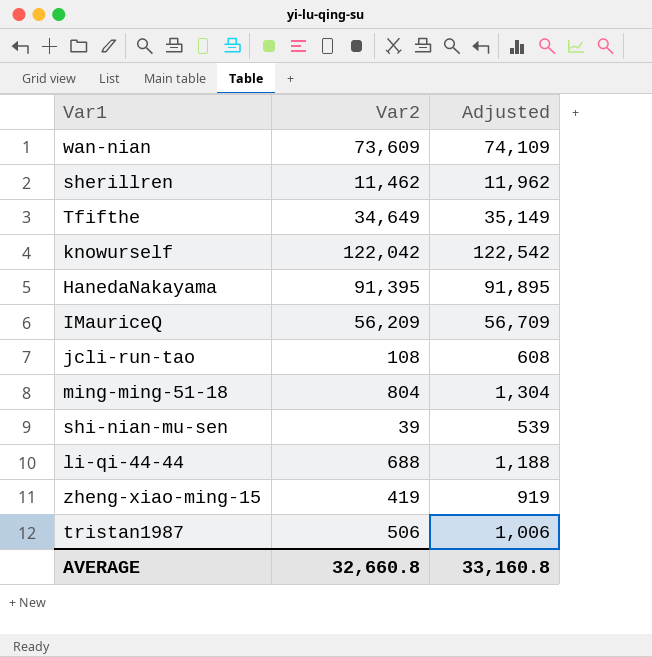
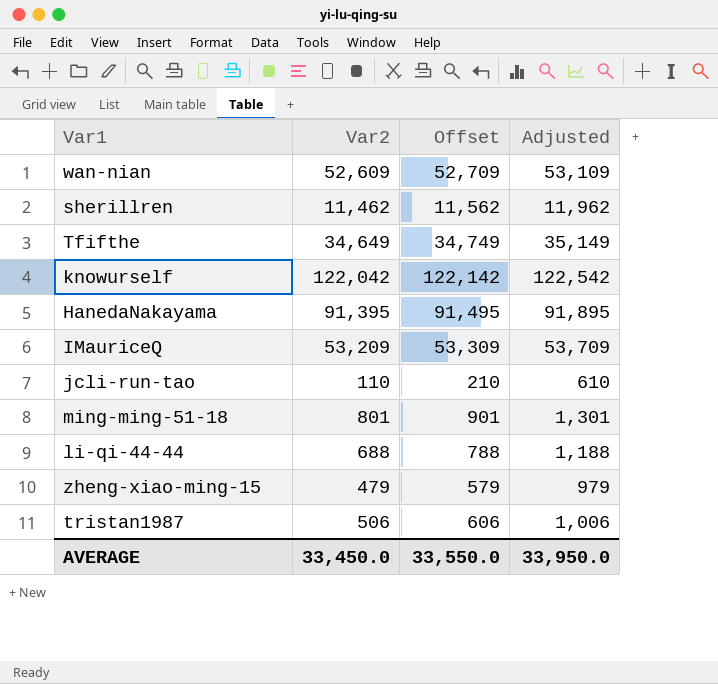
column Offset | formula: none -> [Var2] + 100
row shi-nian-mu-sen: 39 | 539 -> none
wan-nian | Var2: 73,609 -> 52,609
wan-nian | Adjusted: 74,109 -> 53,109
IMauriceQ | Var2: 56,209 -> 53,209
IMauriceQ | Adjusted: 56,709 -> 53,709
jcli-run-tao | Var2: 108 -> 110
jcli-run-tao | Adjusted: 608 -> 610
ming-ming-51-18 | Var2: 804 -> 801
ming-ming-51-18 | Adjusted: 1,304 -> 1,301
zheng-xiao-ming-15 | Var2: 419 -> 479
zheng-xiao-ming-15 | Adjusted: 919 -> 979
AVERAGE | Var2: 32,660.8 -> 33,450.0
AVERAGE | Adjusted: 33,160.8 -> 33,950.0

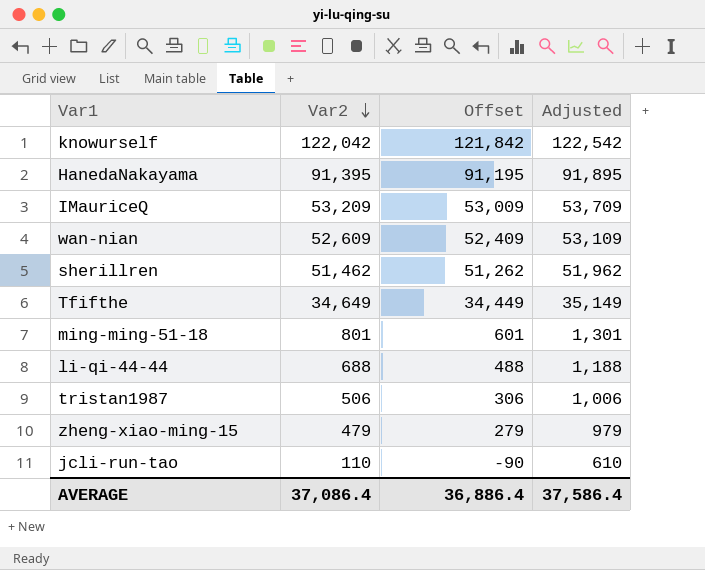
row order: none -> Var2 descending
column Offset | formula: [Var2] + 100 -> [Var2] - 200
sherillren | Var2: 11,462 -> 51,462
sherillren | Adjusted: 11,962 -> 51,962
AVERAGE | Var2: 33,450.0 -> 37,086.4
AVERAGE | Offset: 33,550.0 -> 36,886.4
AVERAGE | Adjusted: 33,950.0 -> 37,586.4

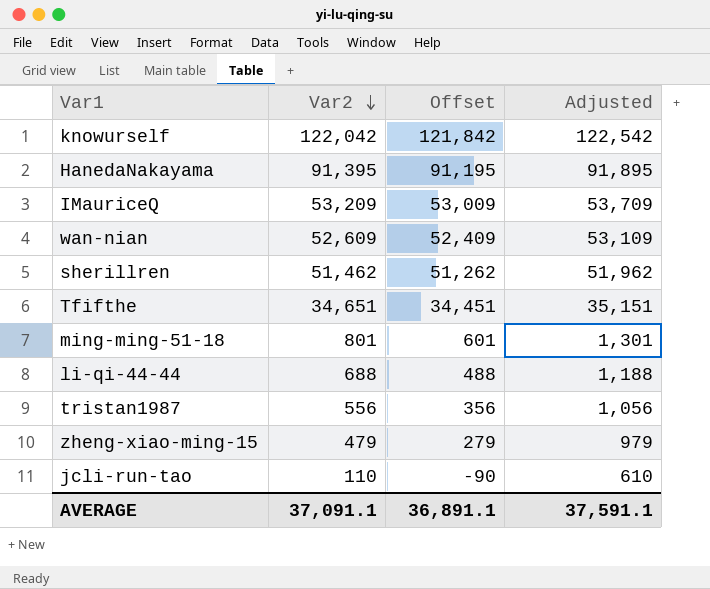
Tfifthe | Var2: 34,649 -> 34,651
Tfifthe | Offset: 34,449 -> 34,451
Tfifthe | Adjusted: 35,149 -> 35,151
tristan1987 | Var2: 506 -> 556
tristan1987 | Offset: 306 -> 356
tristan1987 | Adjusted: 1,006 -> 1,056
AVERAGE | Var2: 37,086.4 -> 37,091.1
AVERAGE | Offset: 36,886.4 -> 36,891.1
AVERAGE | Adjusted: 37,586.4 -> 37,591.1

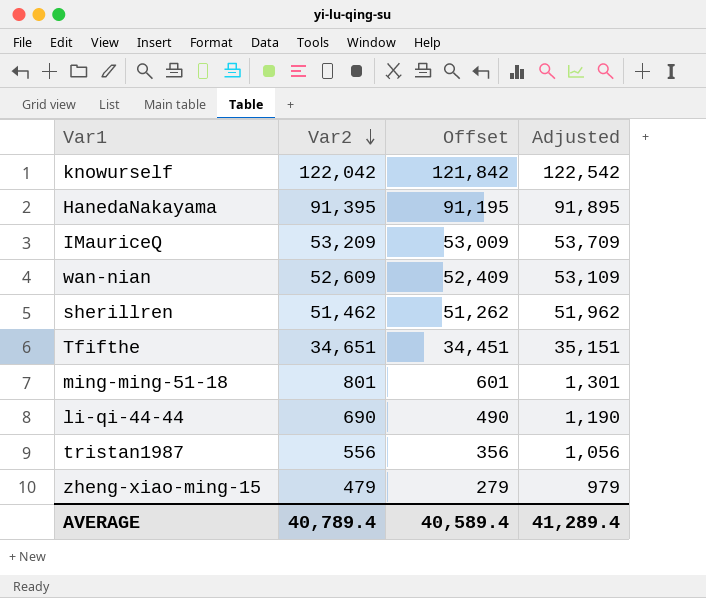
row jcli-run-tao: 110 | -90 | 610 -> none
li-qi-44-44 | Var2: 688 -> 690
li-qi-44-44 | Offset: 488 -> 490
li-qi-44-44 | Adjusted: 1,188 -> 1,190
AVERAGE | Var2: 37,091.1 -> 40,789.4
AVERAGE | Offset: 36,891.1 -> 40,589.4
AVERAGE | Adjusted: 37,591.1 -> 41,289.4

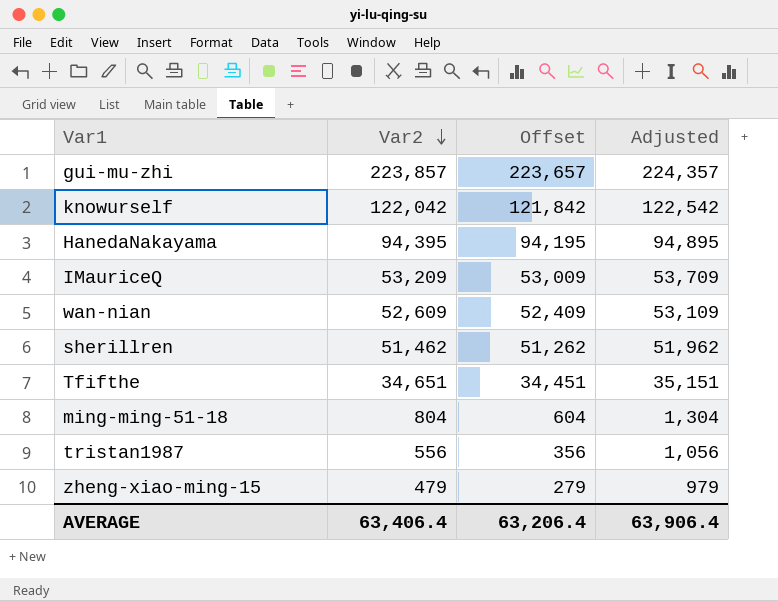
row li-qi-44-44: 690 | 490 | 1,190 -> none
row gui-mu-zhi: none -> 223,857 | 223,657 | 224,357
HanedaNakayama | Var2: 91,395 -> 94,395
HanedaNakayama | Offset: 91,195 -> 94,195
HanedaNakayama | Adjusted: 91,895 -> 94,895
ming-ming-51-18 | Var2: 801 -> 804
ming-ming-51-18 | Offset: 601 -> 604
ming-ming-51-18 | Adjusted: 1,301 -> 1,304
AVERAGE | Var2: 40,789.4 -> 63,406.4
AVERAGE | Offset: 40,589.4 -> 63,206.4
AVERAGE | Adjusted: 41,289.4 -> 63,906.4

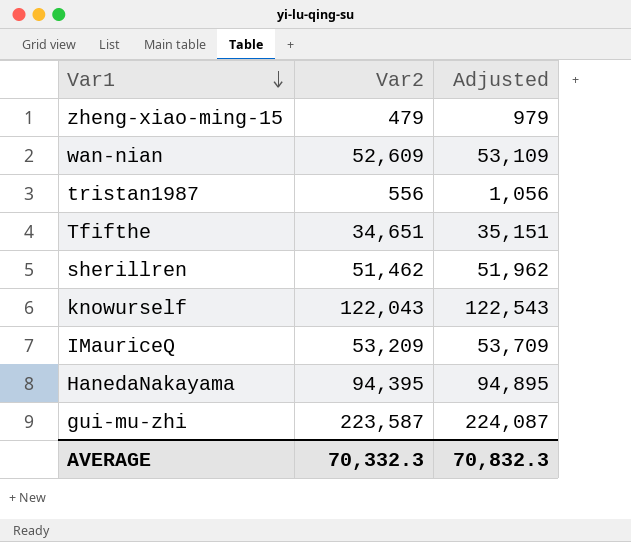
row order: Var2 descending -> Var1 descending
column Offset | formula: [Var2] - 200 -> none
row ming-ming-51-18: 804 | 604 | 1,304 -> none
knowurself | Var2: 122,042 -> 122,043
knowurself | Adjusted: 122,542 -> 122,543
gui-mu-zhi | Var2: 223,857 -> 223,587
gui-mu-zhi | Adjusted: 224,357 -> 224,087
AVERAGE | Var2: 63,406.4 -> 70,332.3
AVERAGE | Adjusted: 63,906.4 -> 70,832.3

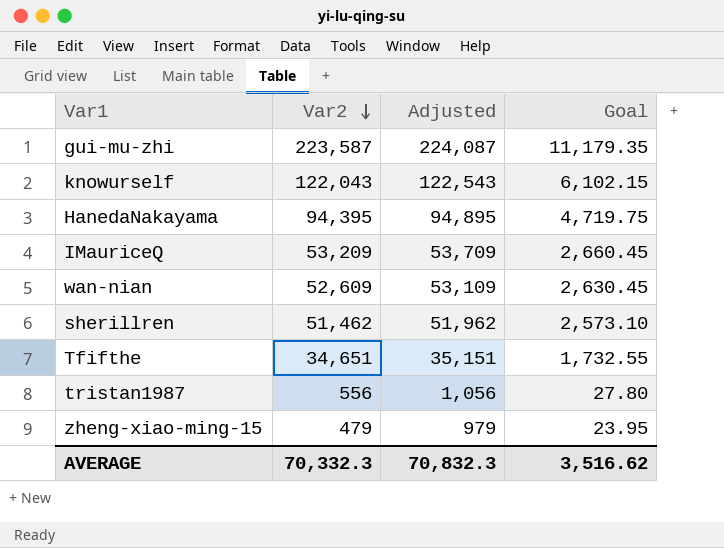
row order: Var1 descending -> Var2 descending
column Goal | formula: none -> [Var2] * 0.05

